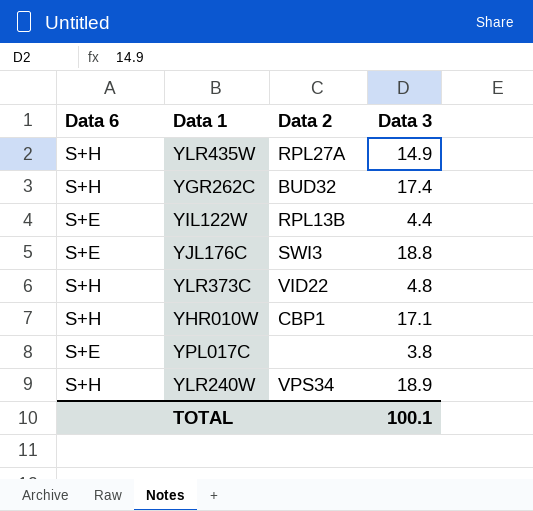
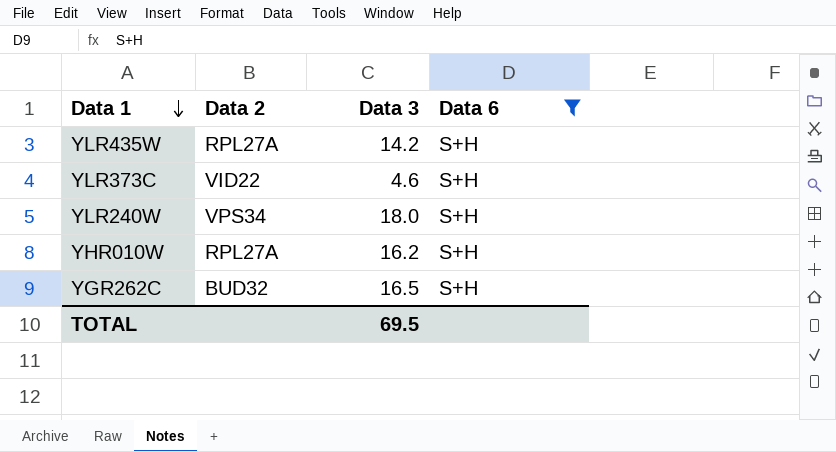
filter: none -> Data 6 = S+H
row order: none -> Data 1 descending
column Data 6 | position: 1 -> 4
YLR435W | Data 3: 14.9 -> 14.2
YLR373C | Data 3: 4.8 -> 4.6
YLR240W | Data 3: 18.9 -> 18.0
YHR010W | Data 2: CBP1 -> RPL27A
YHR010W | Data 3: 17.1 -> 16.2
YGR262C | Data 3: 17.4 -> 16.5
TOTAL | Data 3: 100.1 -> 69.5

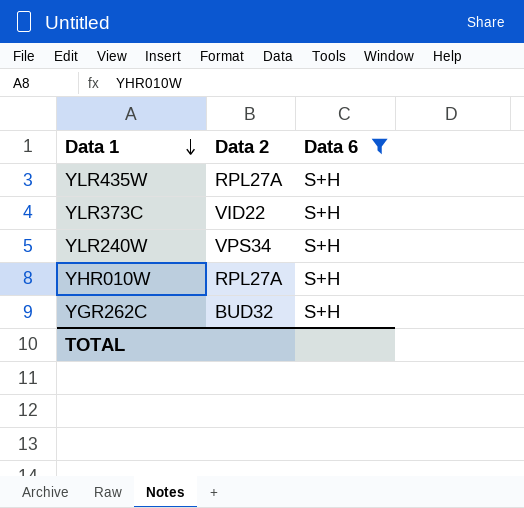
column Data 3 | position: 3 -> none

